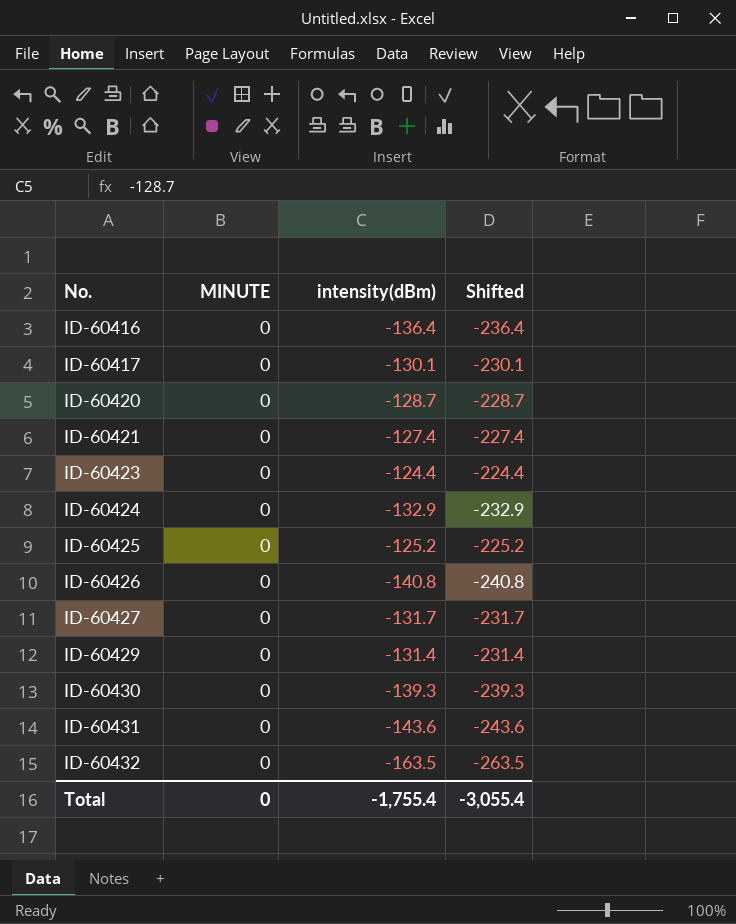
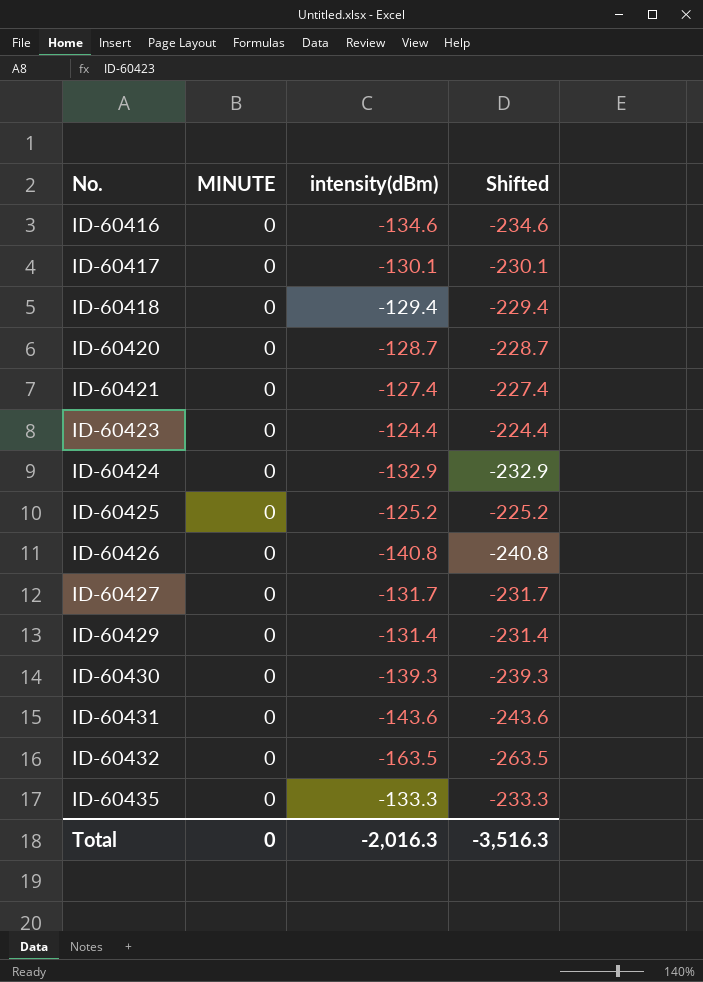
ID-60416 | intensity(dBm): -136.4 -> -134.6
ID-60416 | Shifted: -236.4 -> -234.6
row ID-60418: none -> 0 | -129.4 | -229.4
row ID-60435: none -> 0 | -133.3 | -233.3
Total | intensity(dBm): -1,755.4 -> -2,016.3
Total | Shifted: -3,055.4 -> -3,516.3

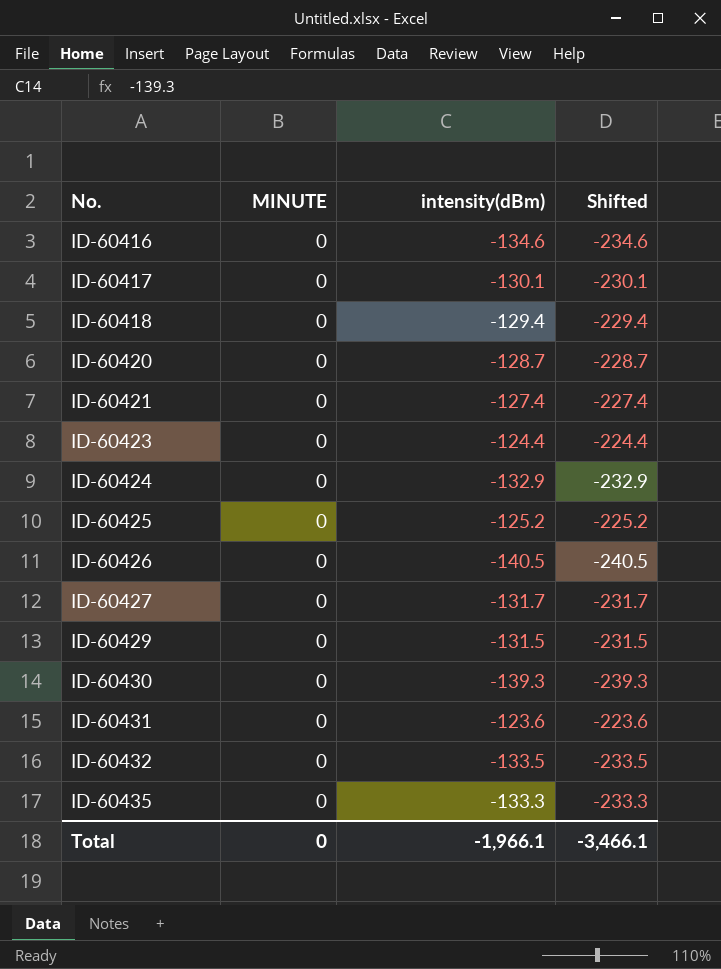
ID-60426 | intensity(dBm): -140.8 -> -140.5
ID-60426 | Shifted: -240.8 -> -240.5
ID-60429 | intensity(dBm): -131.4 -> -131.5
ID-60429 | Shifted: -231.4 -> -231.5
ID-60431 | intensity(dBm): -143.6 -> -123.6
ID-60431 | Shifted: -243.6 -> -223.6
ID-60432 | intensity(dBm): -163.5 -> -133.5
ID-60432 | Shifted: -263.5 -> -233.5
Total | intensity(dBm): -2,016.3 -> -1,966.1
Total | Shifted: -3,516.3 -> -3,466.1

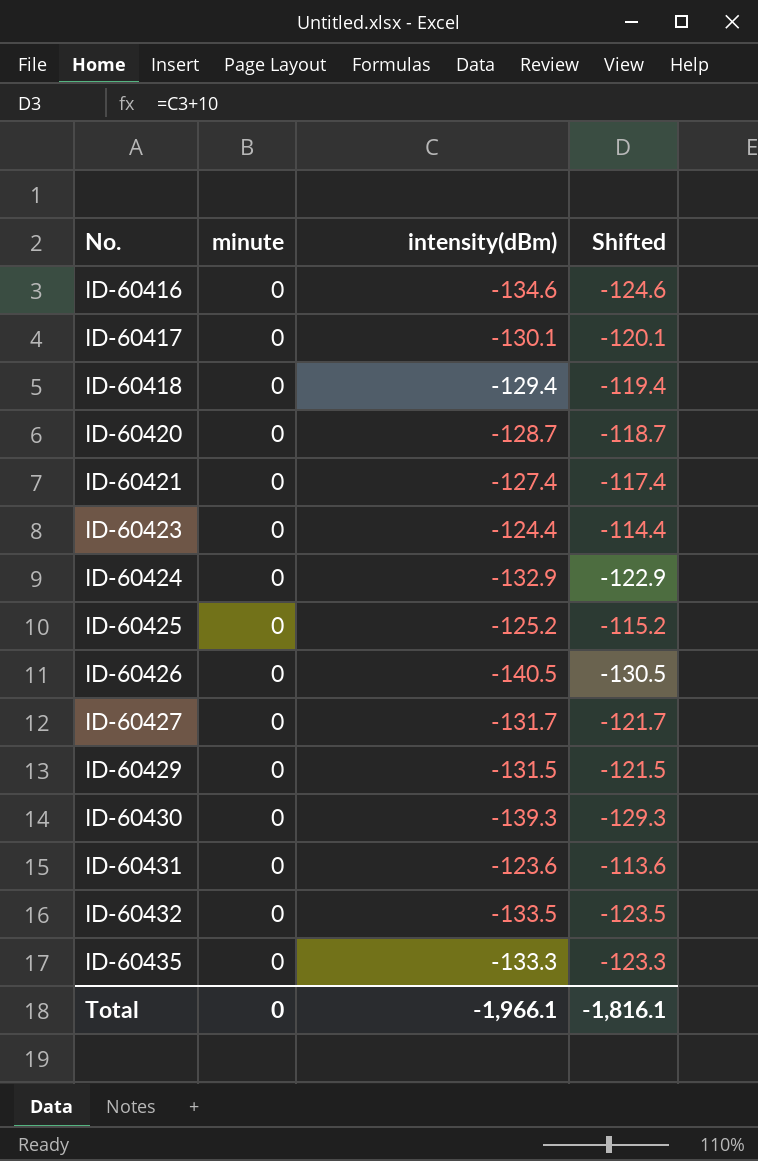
column name: MINUTE -> minute
column Shifted | formula: [intensity(dBm)] - 100 -> [intensity(dBm)] + 10
Total | Shifted: -3,466.1 -> -1,816.1

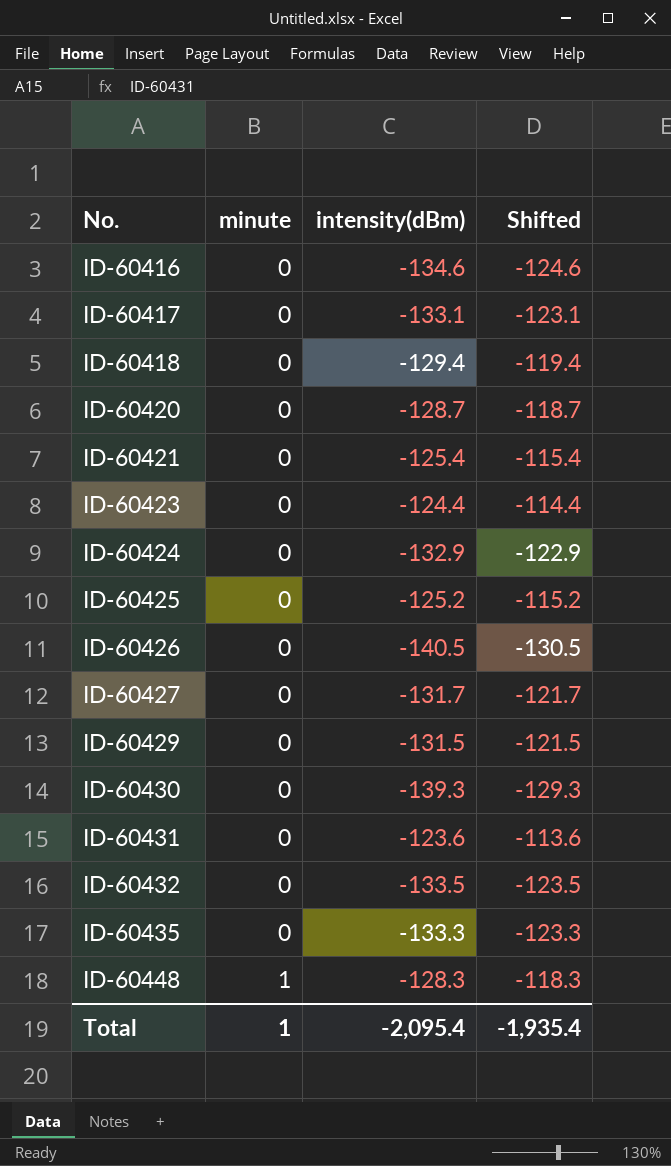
ID-60417 | intensity(dBm): -130.1 -> -133.1
ID-60417 | Shifted: -120.1 -> -123.1
ID-60421 | intensity(dBm): -127.4 -> -125.4
ID-60421 | Shifted: -117.4 -> -115.4
row ID-60448: none -> 1 | -128.3 | -118.3
Total | minute: 0 -> 1
Total | intensity(dBm): -1,966.1 -> -2,095.4
Total | Shifted: -1,816.1 -> -1,935.4

